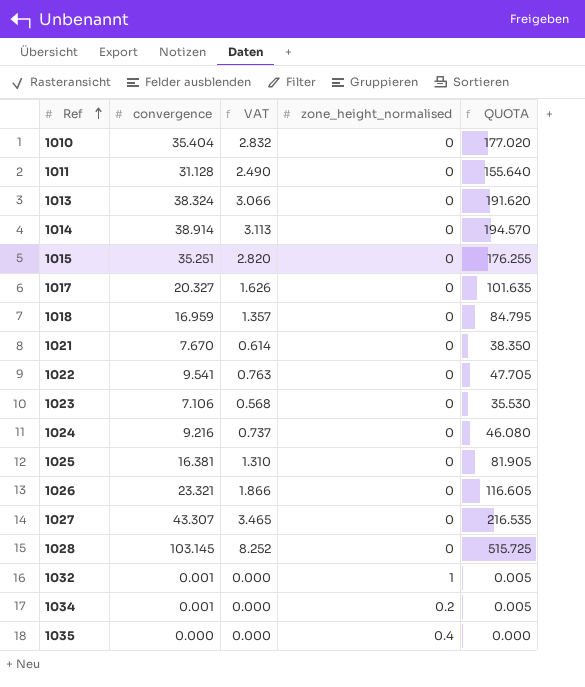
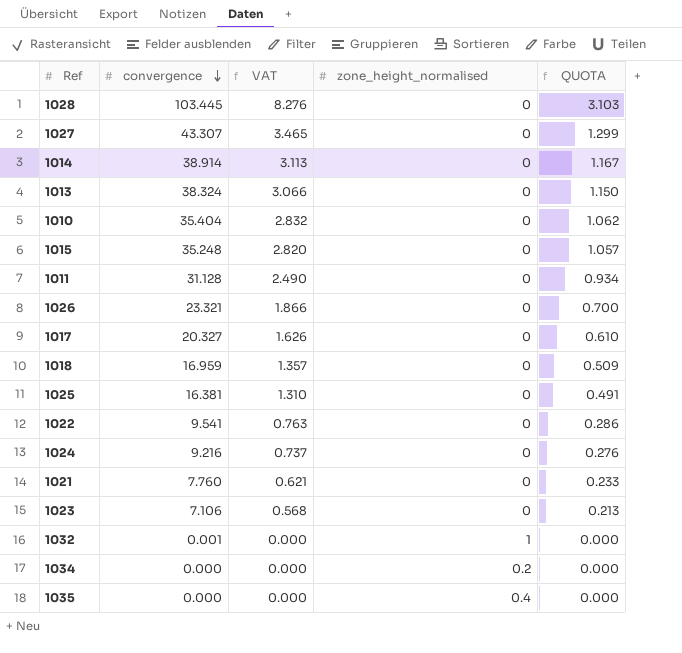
row order: Ref ascending -> convergence descending
column QUOTA | formula: [convergence] * 5 -> [convergence] * 0.03
1028 | convergence: 103.145 -> 103.445
1028 | VAT: 8.252 -> 8.276
1015 | convergence: 35.251 -> 35.248
1021 | convergence: 7.670 -> 7.760
1021 | VAT: 0.614 -> 0.621
1034 | convergence: 0.001 -> 0.000

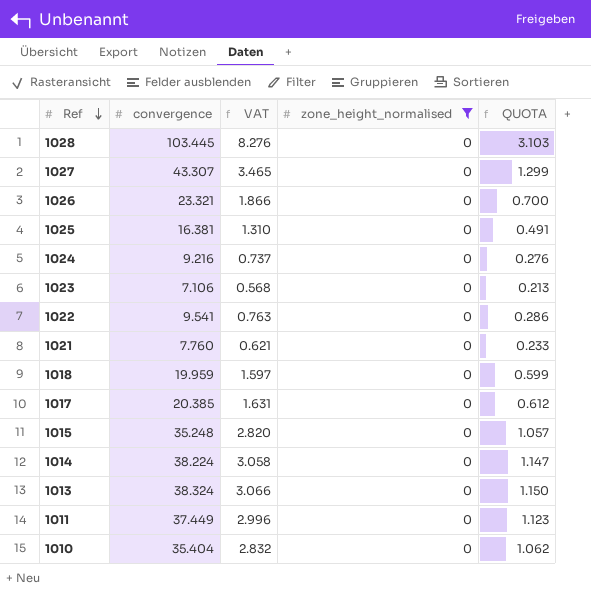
filter: none -> zone_height_normalised = 0
row order: convergence descending -> Ref descending
1018 | convergence: 16.959 -> 19.959
1018 | VAT: 1.357 -> 1.597
1018 | QUOTA: 0.509 -> 0.599
1017 | convergence: 20.327 -> 20.385
1017 | VAT: 1.626 -> 1.631
1017 | QUOTA: 0.610 -> 0.612
1014 | convergence: 38.914 -> 38.224
1014 | VAT: 3.113 -> 3.058
1014 | QUOTA: 1.167 -> 1.147
1011 | convergence: 31.128 -> 37.449
1011 | VAT: 2.490 -> 2.996
1011 | QUOTA: 0.934 -> 1.123

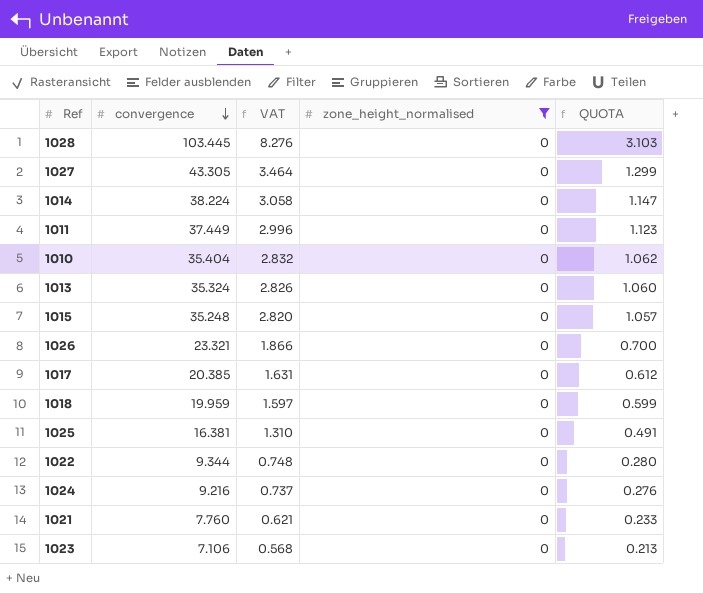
row order: Ref descending -> convergence descending
1027 | convergence: 43.307 -> 43.305
1027 | VAT: 3.465 -> 3.464
1013 | convergence: 38.324 -> 35.324
1013 | VAT: 3.066 -> 2.826
1013 | QUOTA: 1.150 -> 1.060
1022 | convergence: 9.541 -> 9.344
1022 | VAT: 0.763 -> 0.748
1022 | QUOTA: 0.286 -> 0.280

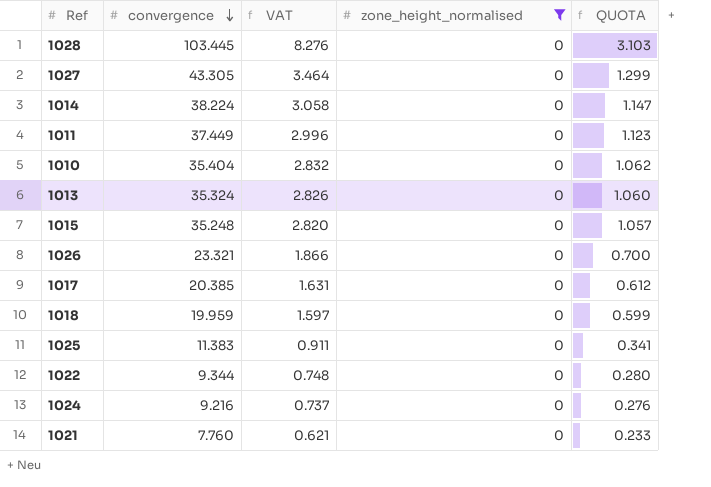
row 1023: 7.106 | 0.568 | 0 | 0.213 -> none
1025 | convergence: 16.381 -> 11.383
1025 | VAT: 1.310 -> 0.911
1025 | QUOTA: 0.491 -> 0.341

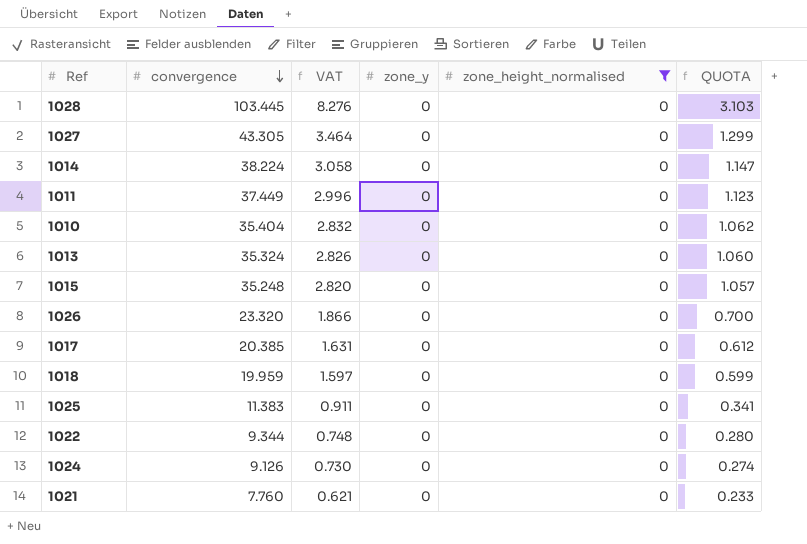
column zone_y | position: none -> 4
1026 | convergence: 23.321 -> 23.320
1024 | convergence: 9.216 -> 9.126
1024 | VAT: 0.737 -> 0.730
1024 | QUOTA: 0.276 -> 0.274

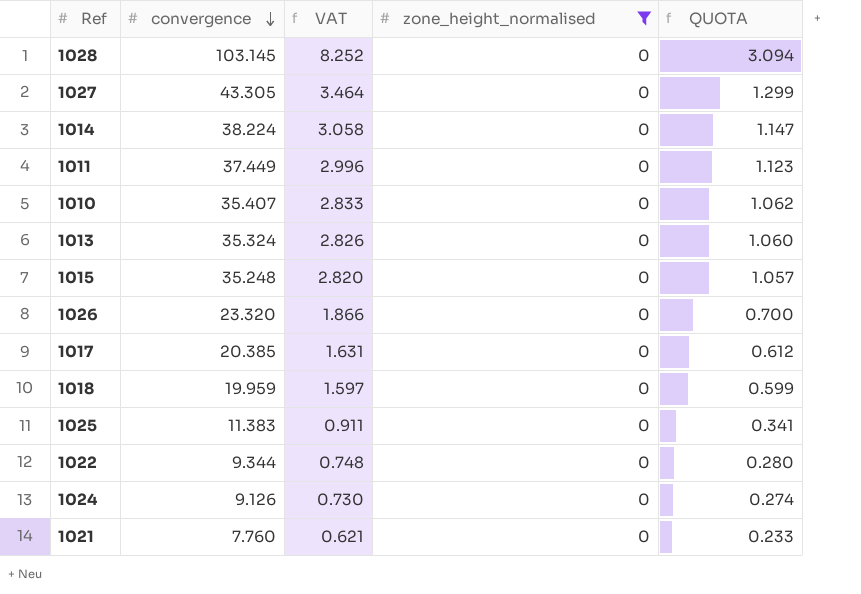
column zone_y | position: 4 -> none
1028 | convergence: 103.445 -> 103.145
1028 | VAT: 8.276 -> 8.252
1028 | QUOTA: 3.103 -> 3.094
1010 | convergence: 35.404 -> 35.407
1010 | VAT: 2.832 -> 2.833

